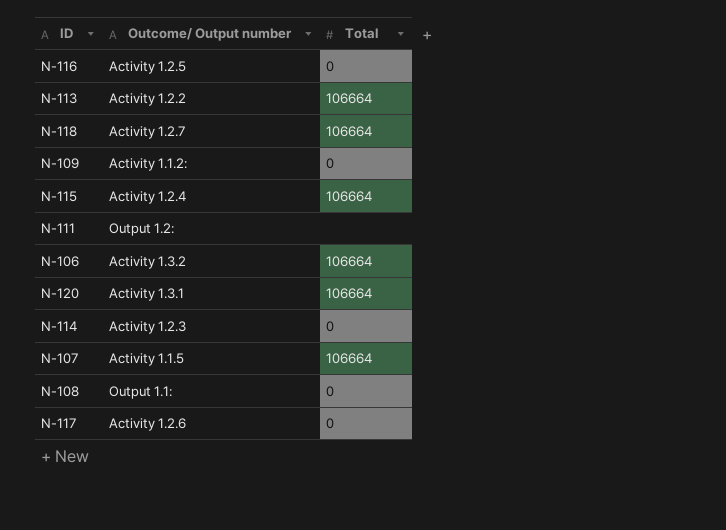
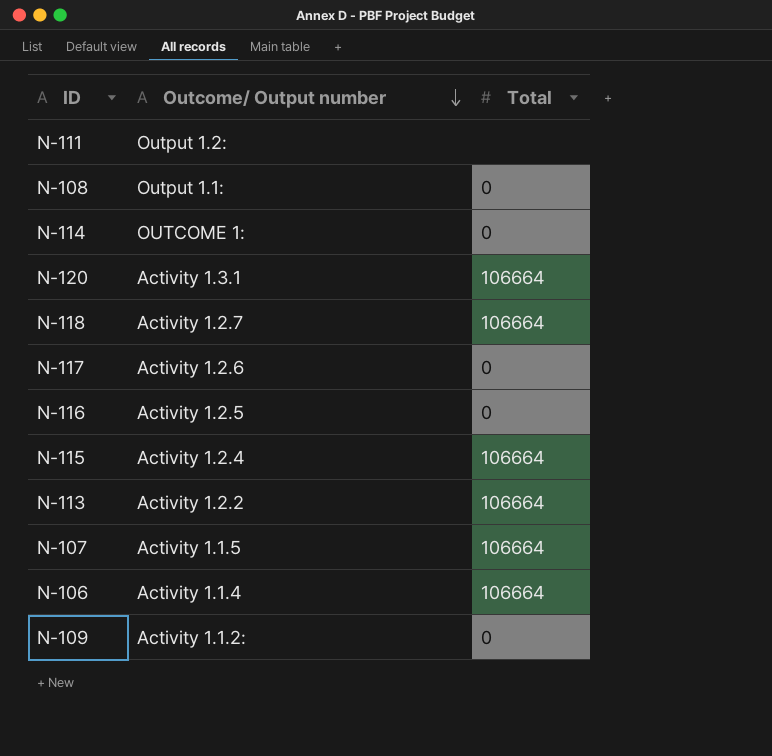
row order: none -> Outcome/ Output number descending
N-114 | Outcome/ Output number: Activity 1.2.3 -> OUTCOME 1:
N-106 | Outcome/ Output number: Activity 1.3.2 -> Activity 1.1.4

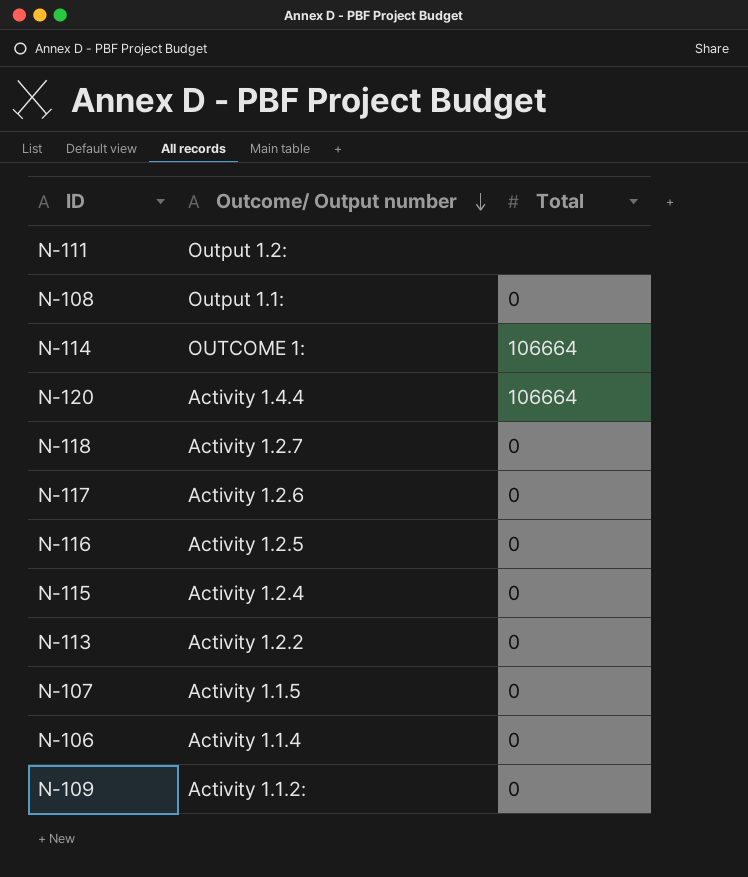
N-114 | Total: 0 -> 106664
N-120 | Outcome/ Output number: Activity 1.3.1 -> Activity 1.4.4
N-118 | Total: 106664 -> 0
N-115 | Total: 106664 -> 0
N-113 | Total: 106664 -> 0
N-107 | Total: 106664 -> 0
N-106 | Total: 106664 -> 0

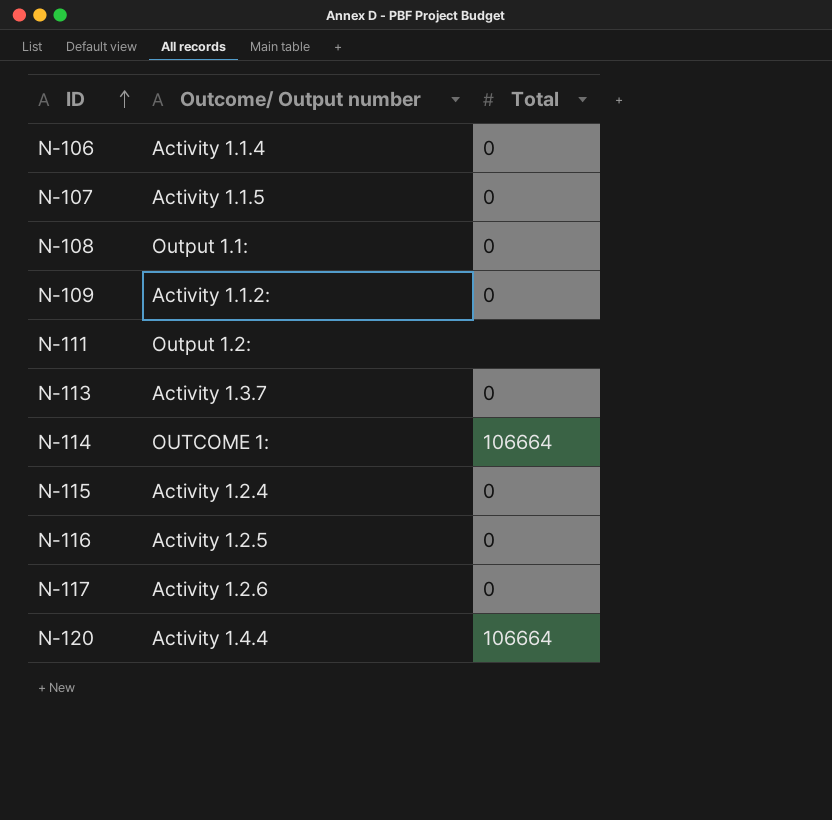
row order: Outcome/ Output number descending -> ID ascending
row N-118: Activity 1.2.7 | 0 -> none
N-113 | Outcome/ Output number: Activity 1.2.2 -> Activity 1.3.7

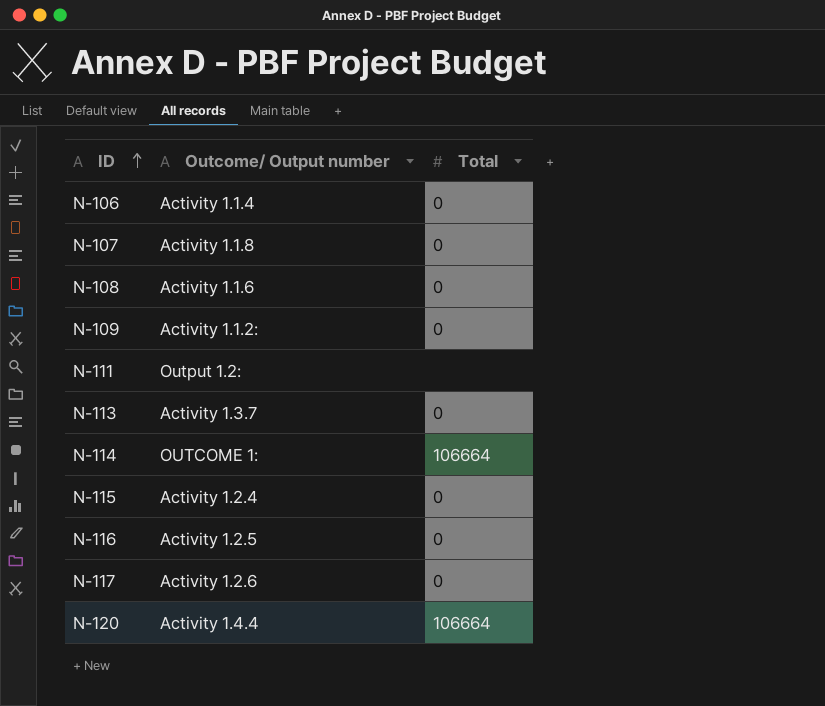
N-107 | Outcome/ Output number: Activity 1.1.5 -> Activity 1.1.8
N-108 | Outcome/ Output number: Output 1.1: -> Activity 1.1.6

